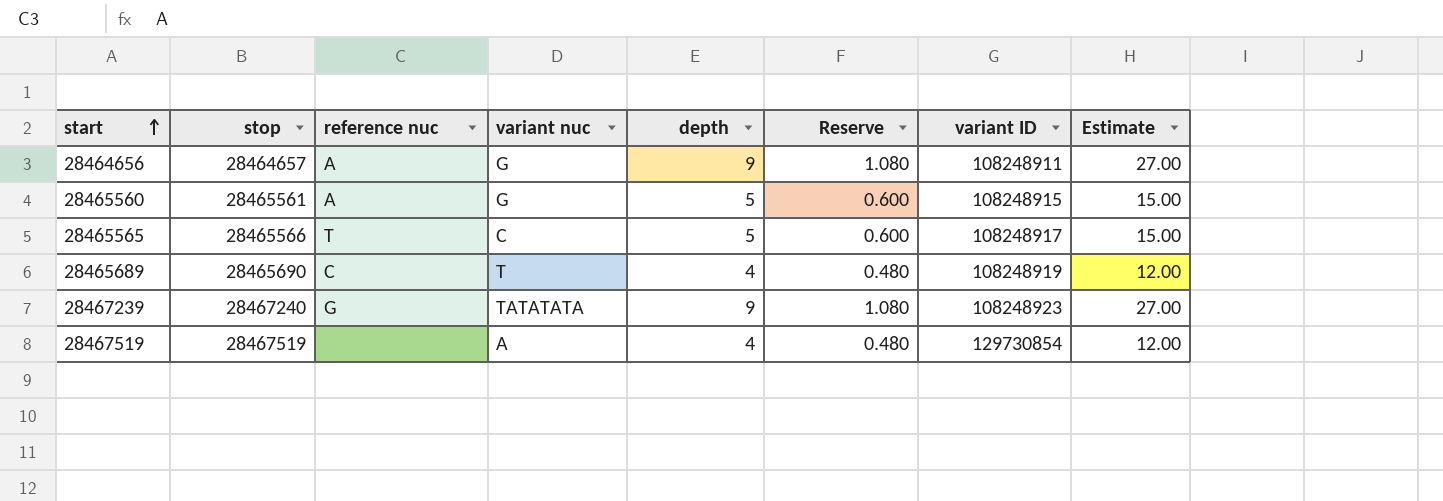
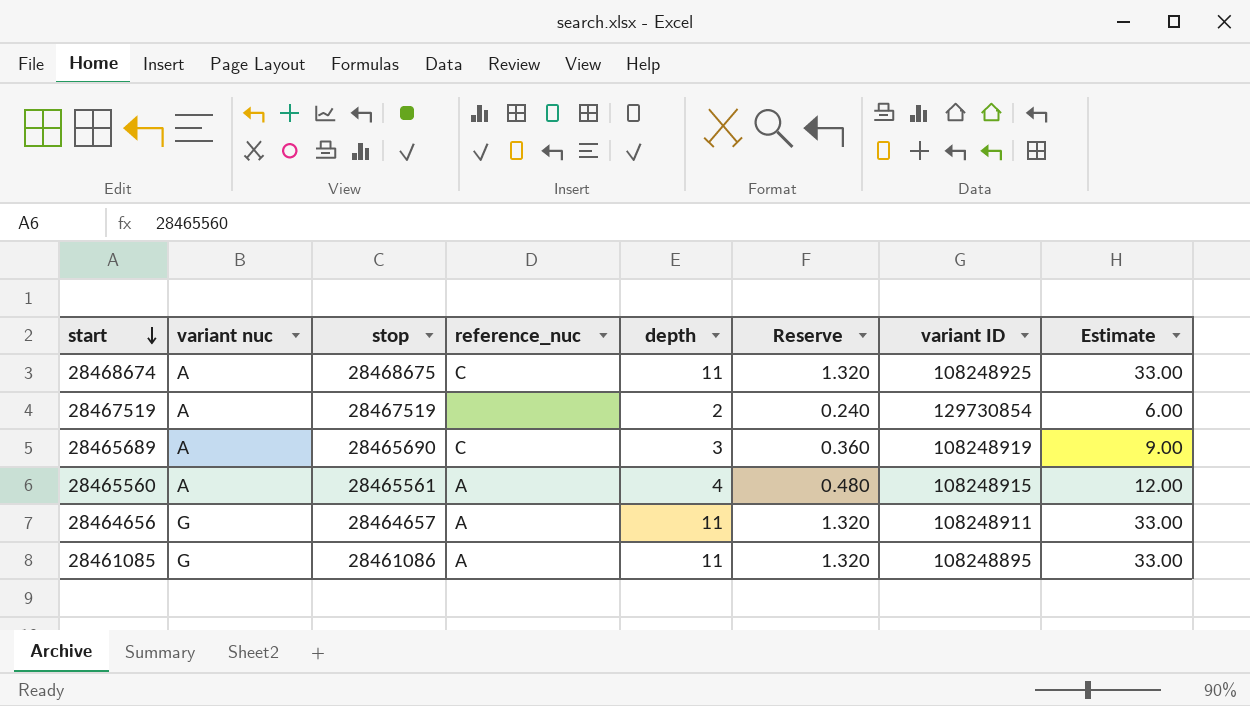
row order: start ascending -> start descending
column variant nuc | position: 4 -> 2
column name: reference nuc -> reference_nuc
row 28465565: 28465566 | T | C | 5 | 0.600 | 108248917 | 15.00 -> none
row 28467239: 28467240 | G | TATATATA | 9 | 1.080 | 108248923 | 27.00 -> none
row 28468674: none -> A | 28468675 | C | 11 | 1.320 | 108248925 | 33.00
28467519 | depth: 4 -> 2
28467519 | Reserve: 0.480 -> 0.240
28467519 | Estimate: 12.00 -> 6.00
28465689 | variant nuc: T -> A
28465689 | depth: 4 -> 3
28465689 | Reserve: 0.480 -> 0.360
28465689 | Estimate: 12.00 -> 9.00
28465560 | variant nuc: G -> A
28465560 | depth: 5 -> 4
28465560 | Reserve: 0.600 -> 0.480
28465560 | Estimate: 15.00 -> 12.00
28464656 | depth: 9 -> 11
28464656 | Reserve: 1.080 -> 1.320
28464656 | Estimate: 27.00 -> 33.00
row 28461085: none -> G | 28461086 | A | 11 | 1.320 | 108248895 | 33.00

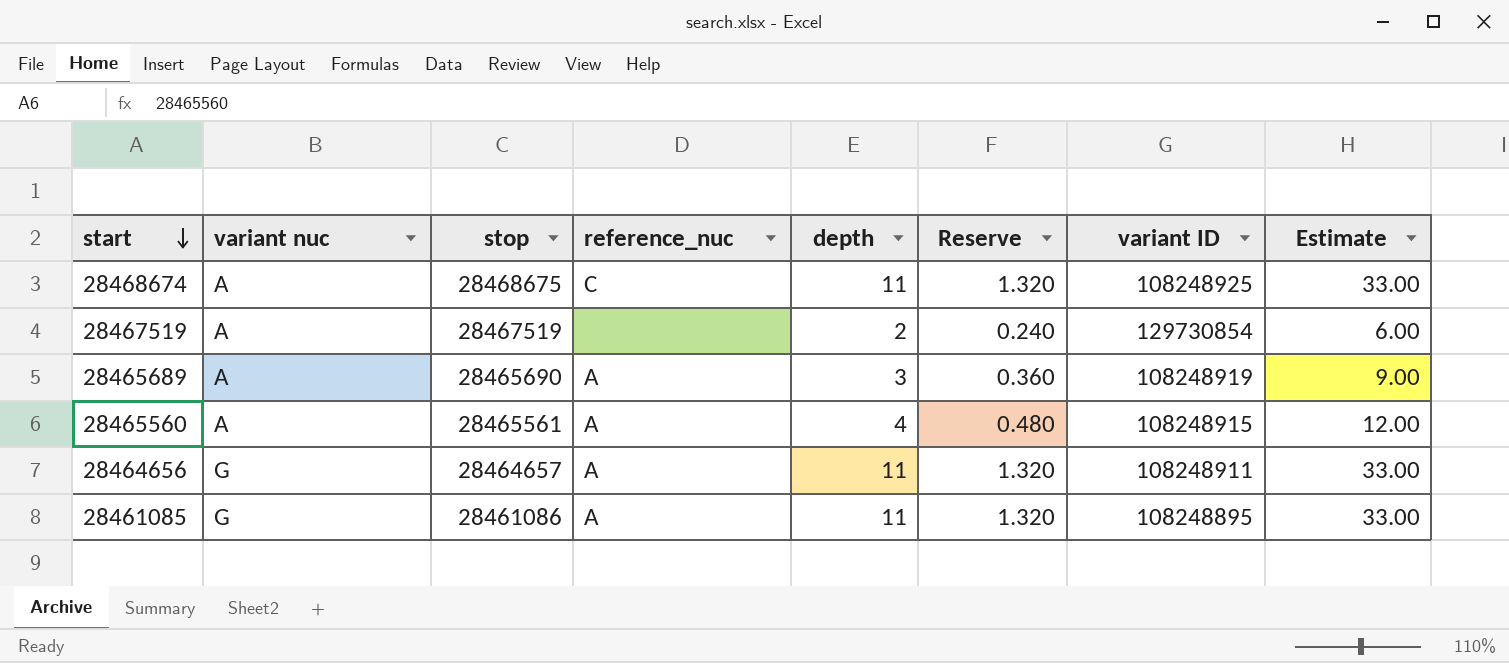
28465689 | reference_nuc: C -> A

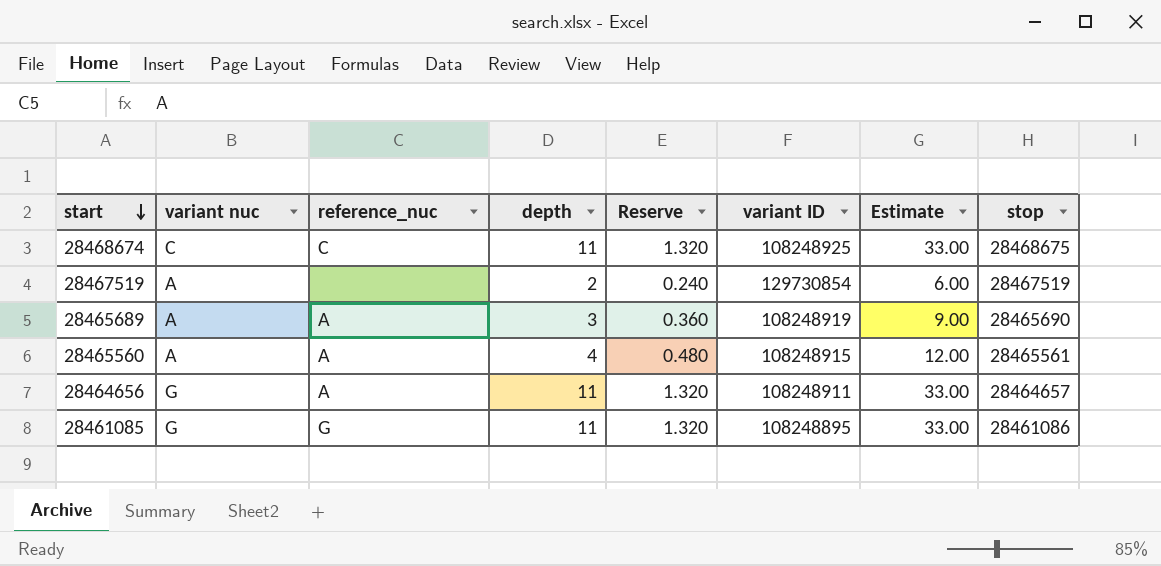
column stop | position: 3 -> 8
28468674 | variant nuc: A -> C
28461085 | reference_nuc: A -> G

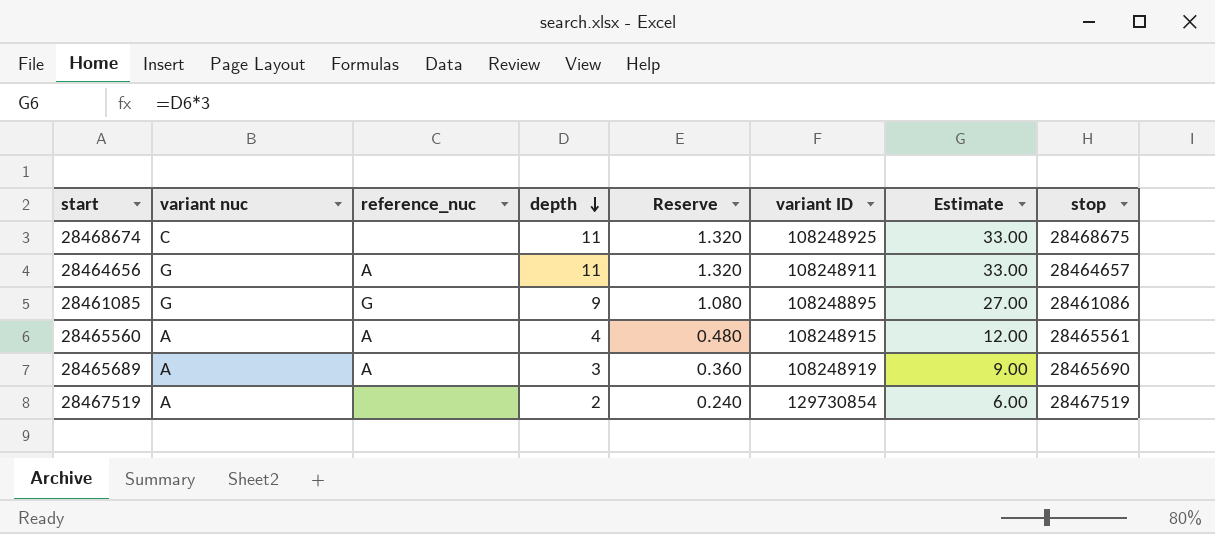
row order: start descending -> depth descending
28468674 | reference_nuc: C -> none
28461085 | depth: 11 -> 9
28461085 | Reserve: 1.320 -> 1.080
28461085 | Estimate: 33.00 -> 27.00

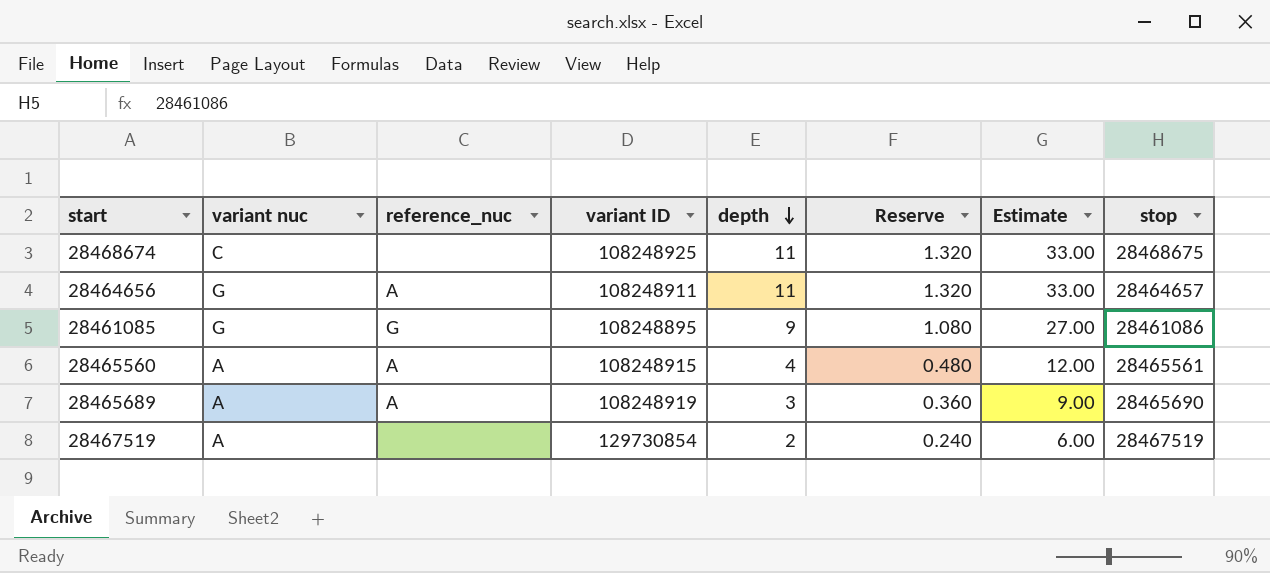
column variant ID | position: 6 -> 4

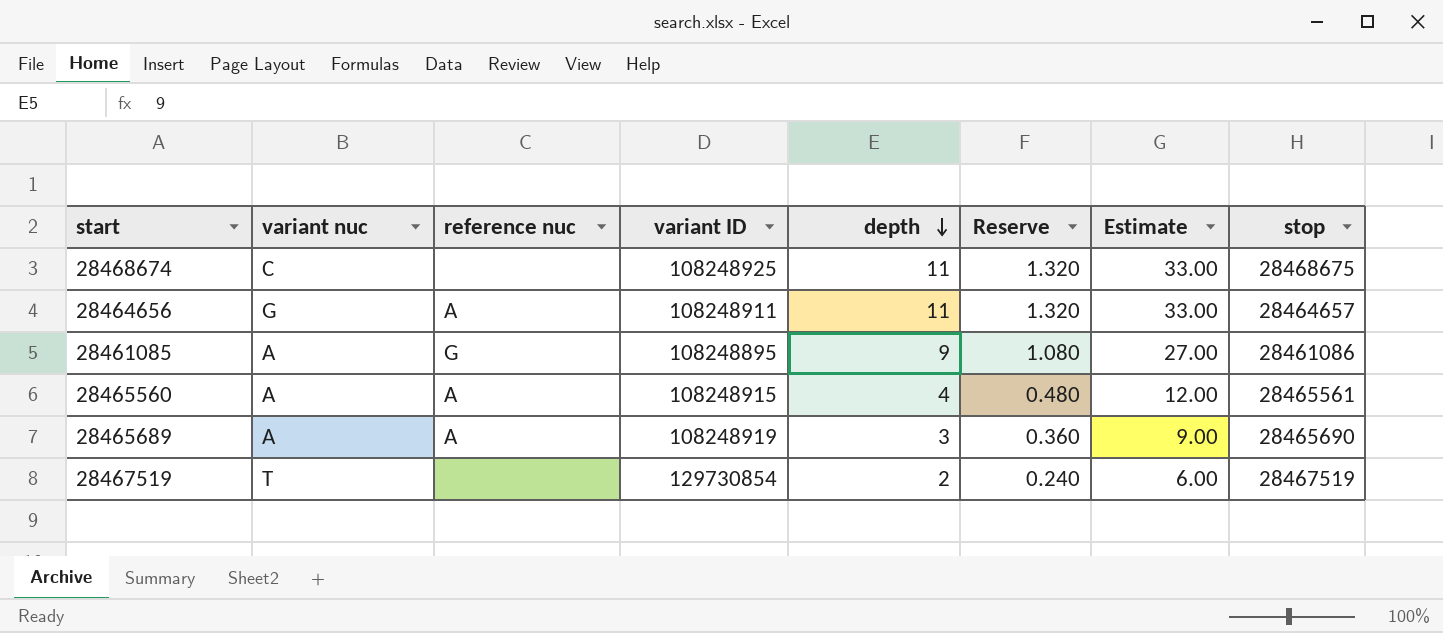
column name: reference_nuc -> reference nuc
28461085 | variant nuc: G -> A
28467519 | variant nuc: A -> T

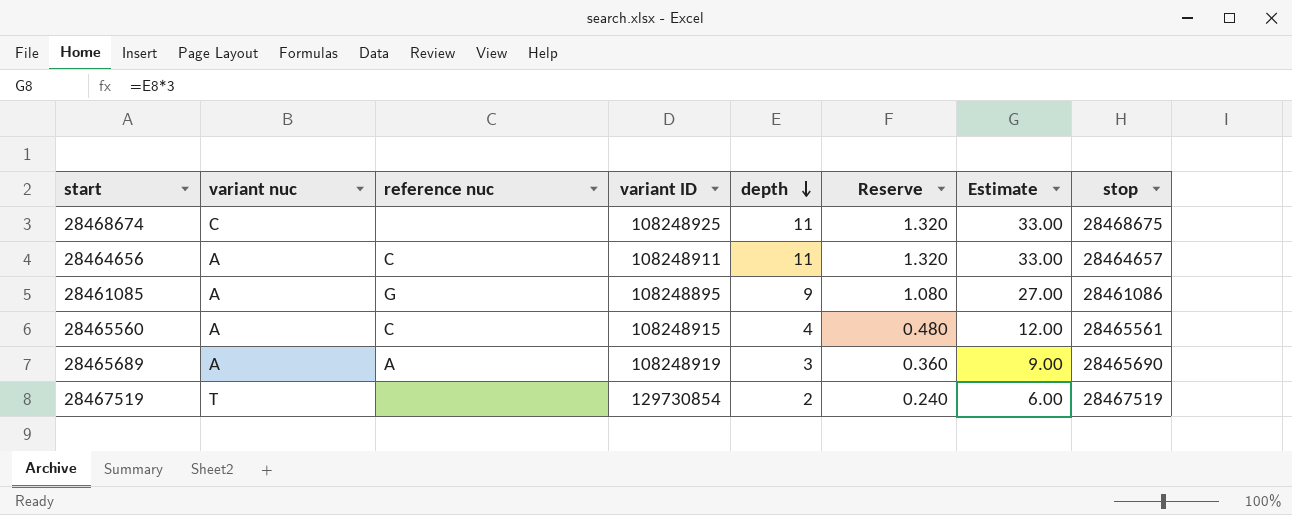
28464656 | variant nuc: G -> A
28464656 | reference nuc: A -> C
28465560 | reference nuc: A -> C

